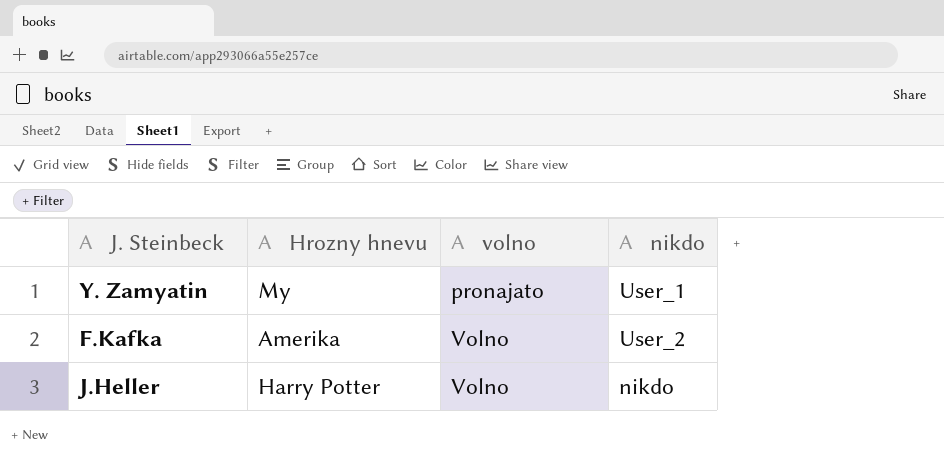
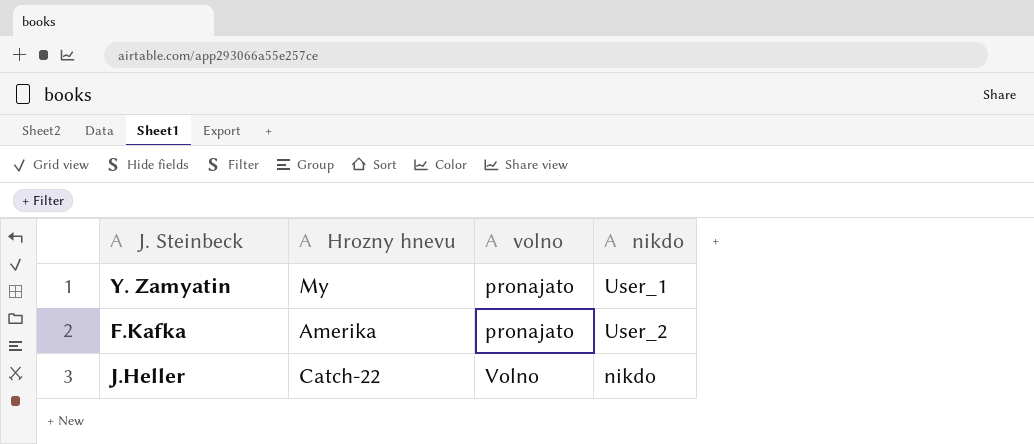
F.Kafka | volno: Volno -> pronajato
J.Heller | Hrozny hnevu: Harry Potter -> Catch-22

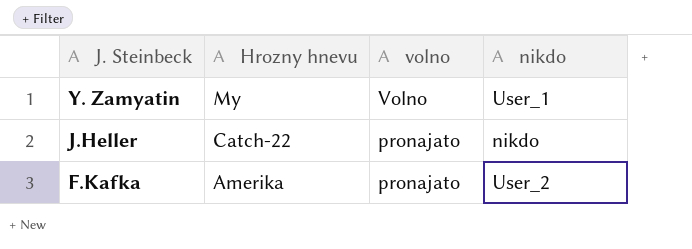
row order: volno ascending -> J. Steinbeck descending
Y. Zamyatin | volno: pronajato -> Volno
J.Heller | volno: Volno -> pronajato

